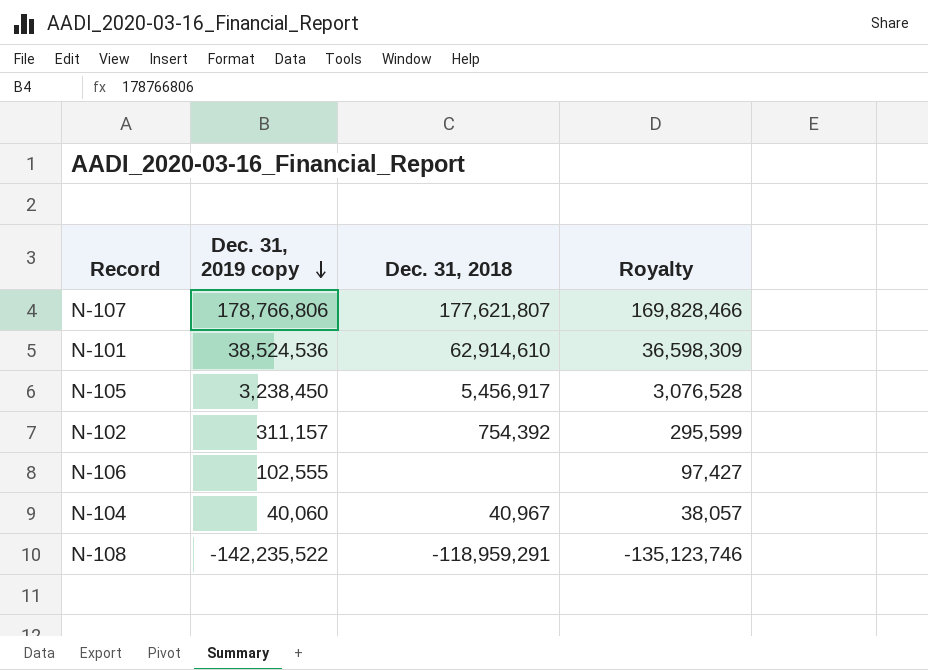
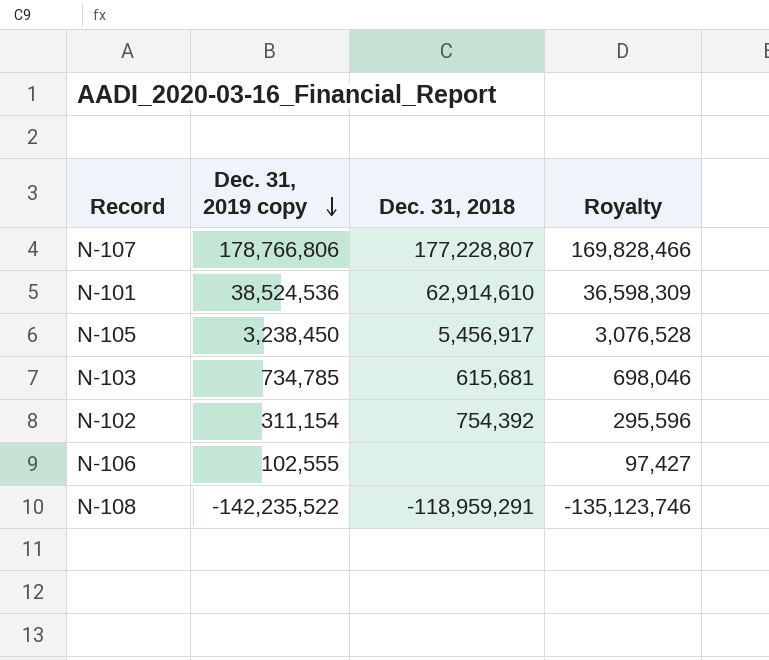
row N-104: 40,060 | 40,967 | 38,057 -> none
N-107 | Dec. 31, 2018: 177,621,807 -> 177,228,807
row N-103: none -> 734,785 | 615,681 | 698,046
N-102 | Dec. 31, 2019 copy: 311,157 -> 311,154
N-102 | Royalty: 295,599 -> 295,596

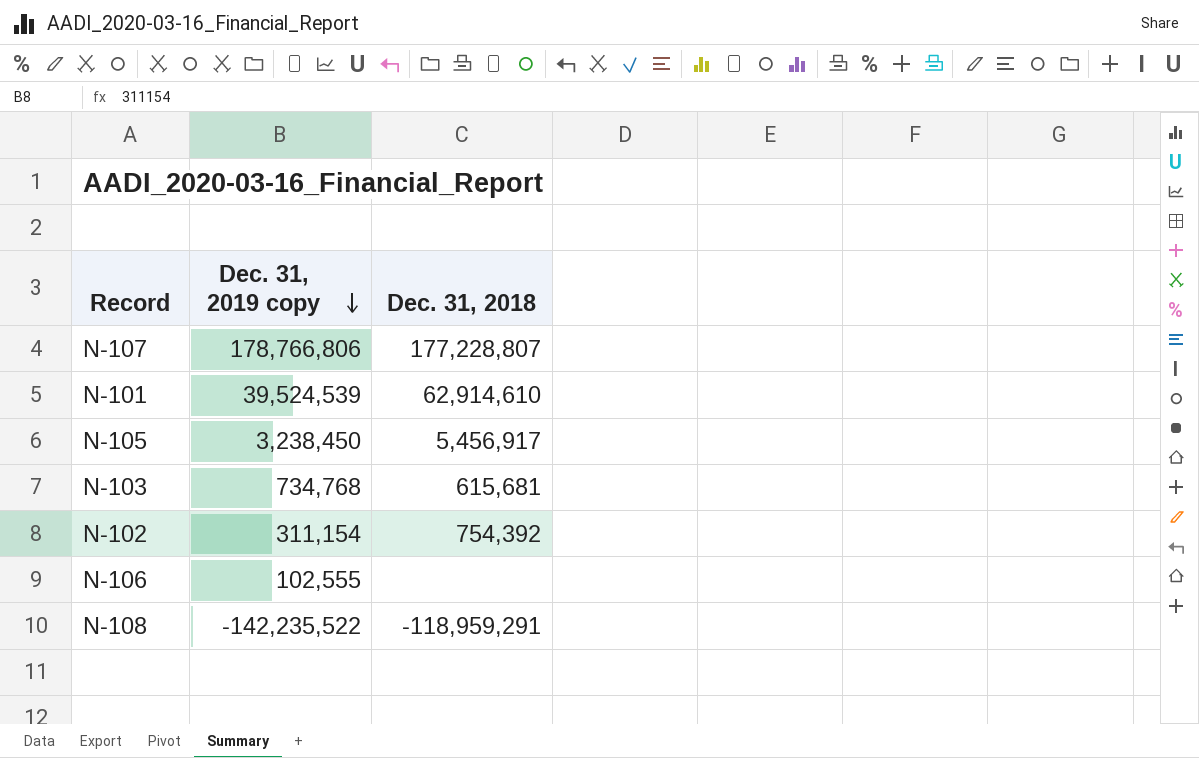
column Royalty | formula: [Dec. 31, 2019 copy] * 0.95 -> none
N-101 | Dec. 31, 2019 copy: 38,524,536 -> 39,524,539
N-103 | Dec. 31, 2019 copy: 734,785 -> 734,768

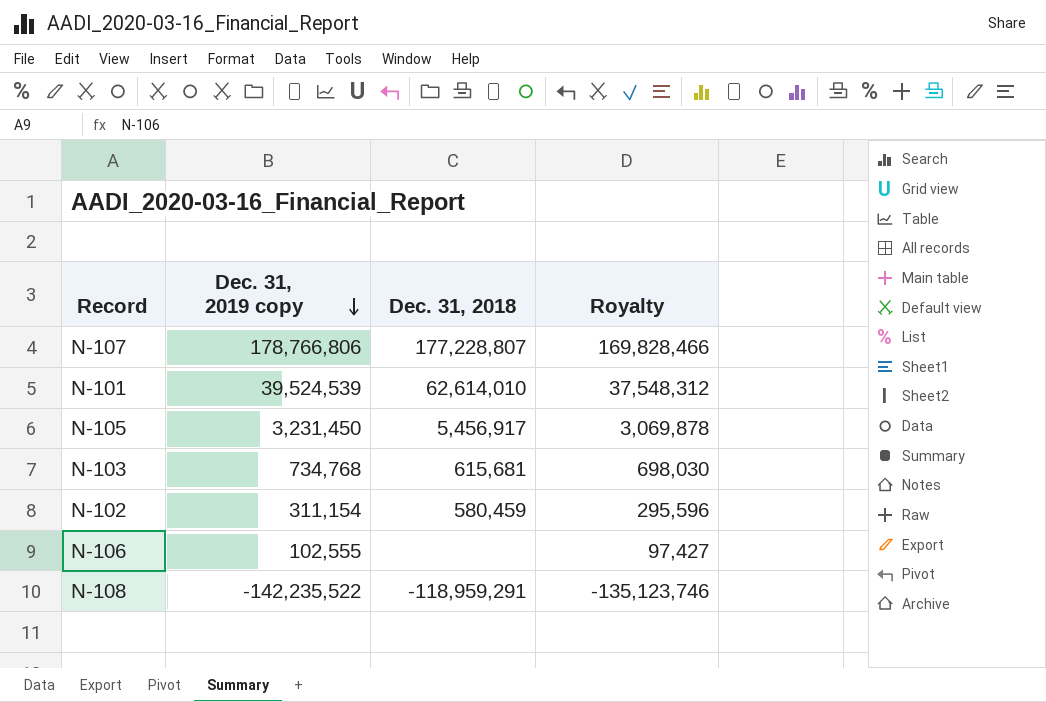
column Royalty | formula: none -> [Dec. 31, 2019 copy] * 0.95
N-101 | Dec. 31, 2018: 62,914,610 -> 62,614,010
N-105 | Dec. 31, 2019 copy: 3,238,450 -> 3,231,450
N-102 | Dec. 31, 2018: 754,392 -> 580,459

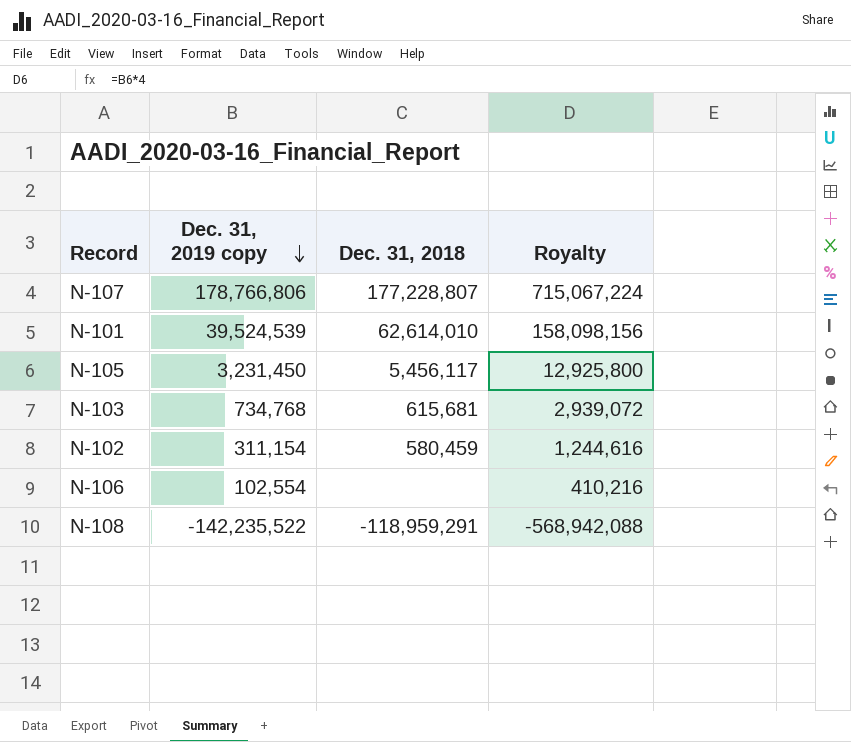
column Royalty | formula: [Dec. 31, 2019 copy] * 0.95 -> [Dec. 31, 2019 copy] * 4
N-105 | Dec. 31, 2018: 5,456,917 -> 5,456,117
N-106 | Dec. 31, 2019 copy: 102,555 -> 102,554

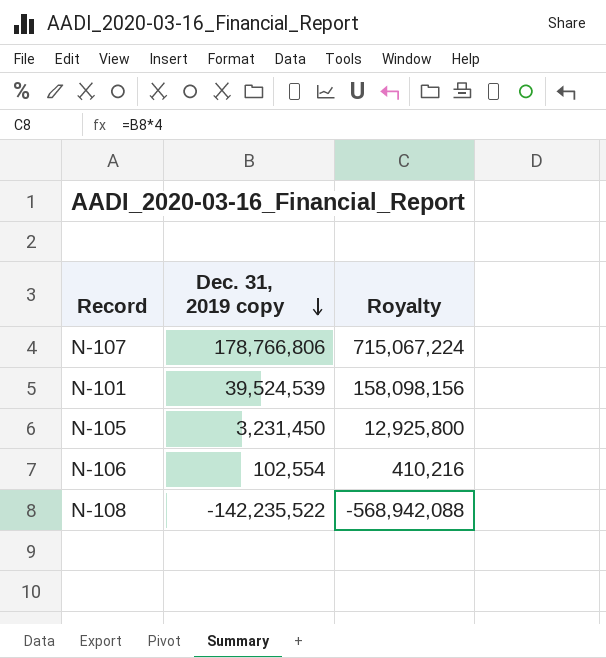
column Dec. 31, 2018 | position: 3 -> none
row N-103: 734,768 | 615,681 | 2,939,072 -> none
row N-102: 311,154 | 580,459 | 1,244,616 -> none

